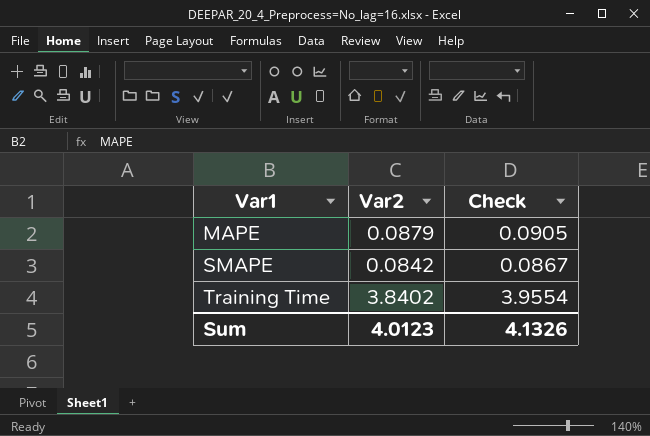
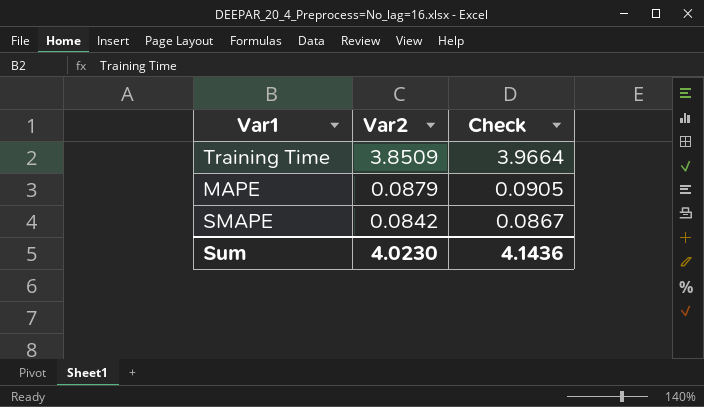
row order: Var1 ascending -> Var2 descending
Training Time | Var2: 3.8402 -> 3.8509
Training Time | Check: 3.9554 -> 3.9664
Sum | Var2: 4.0123 -> 4.0230
Sum | Check: 4.1326 -> 4.1436

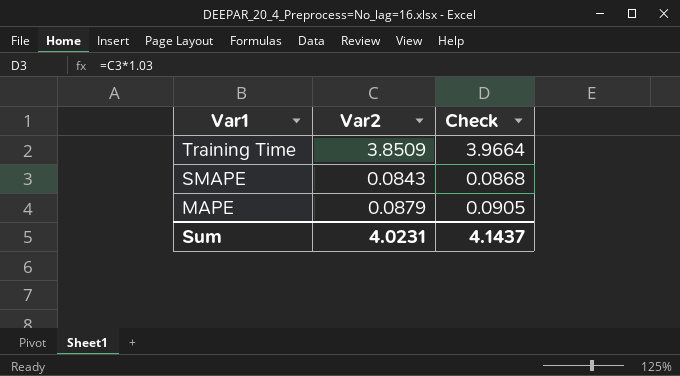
row order: Var2 descending -> Var1 descending
SMAPE | Var2: 0.0842 -> 0.0843
SMAPE | Check: 0.0867 -> 0.0868
Sum | Var2: 4.0230 -> 4.0231
Sum | Check: 4.1436 -> 4.1437

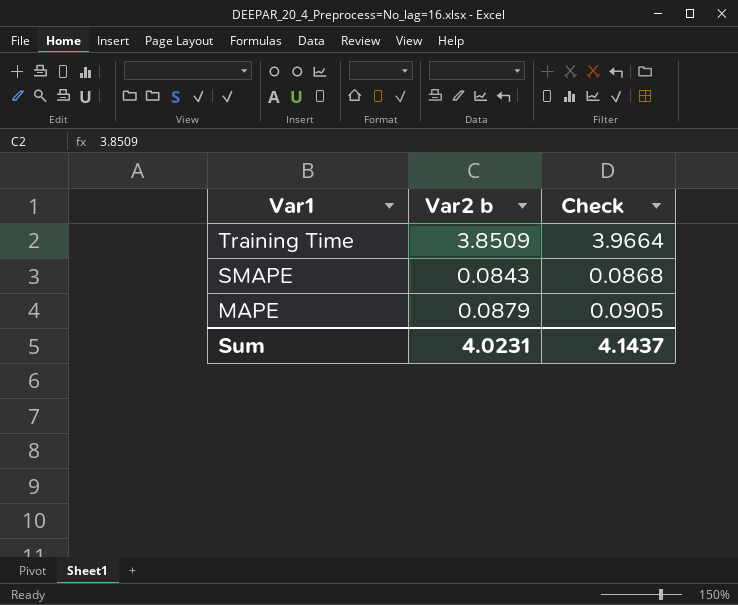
column name: Var2 -> Var2 b

